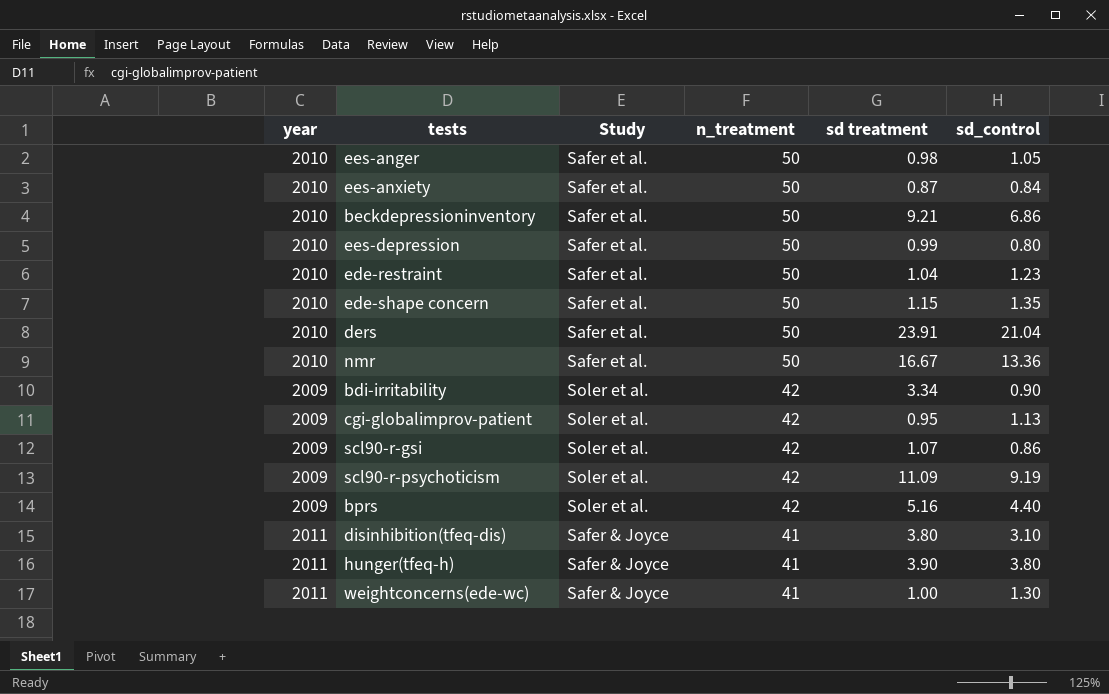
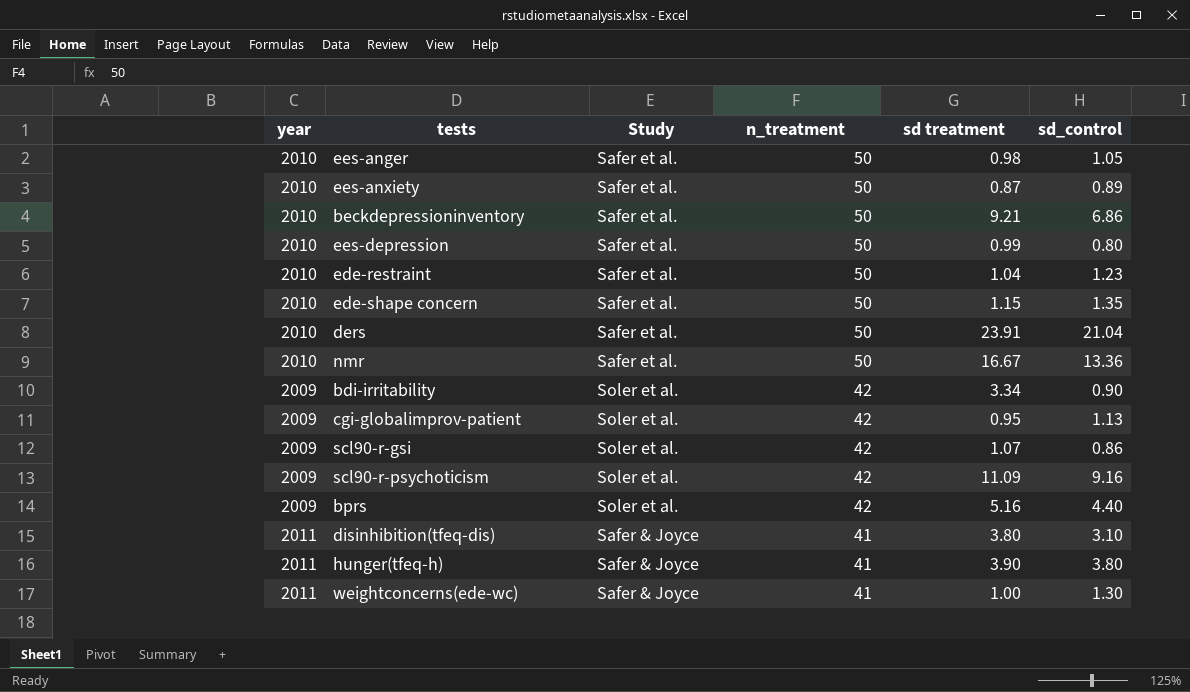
ees-anxiety | sd_control: 0.84 -> 0.89
scl90-r-psychoticism | sd_control: 9.19 -> 9.16

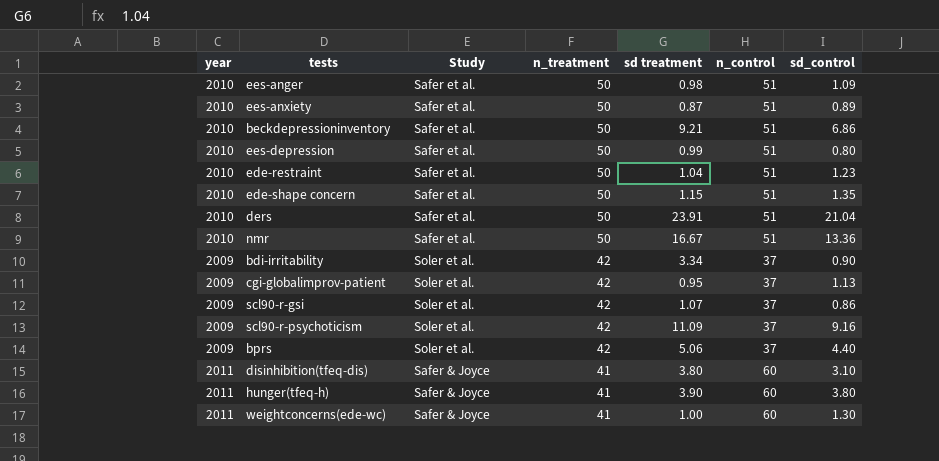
column n_control | position: none -> 6
ees-anger | sd_control: 1.05 -> 1.09
bprs | sd treatment: 5.16 -> 5.06

